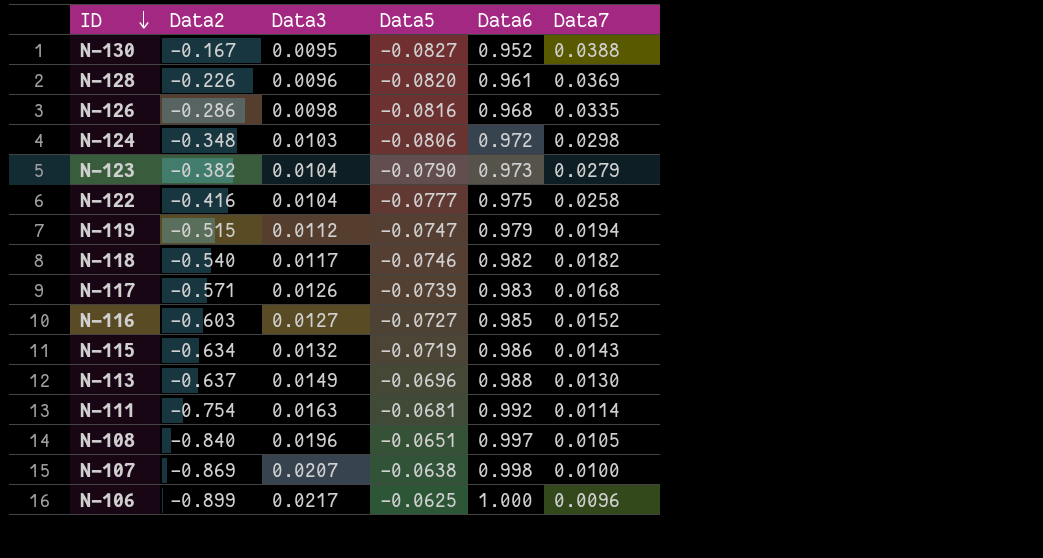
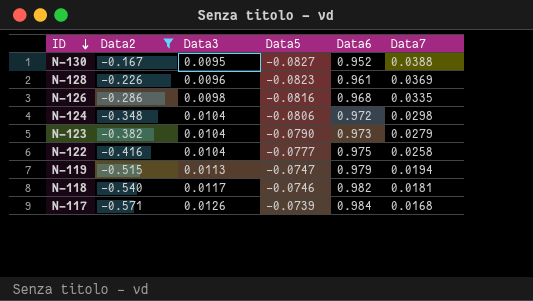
filter: none -> Data2 >= -0.571
N-128 | Data5: -0.0820 -> -0.0823
N-124 | Data3: 0.0103 -> 0.0104
N-119 | Data3: 0.0112 -> 0.0113
N-118 | Data7: 0.0182 -> 0.0181
N-117 | Data6: 0.983 -> 0.984

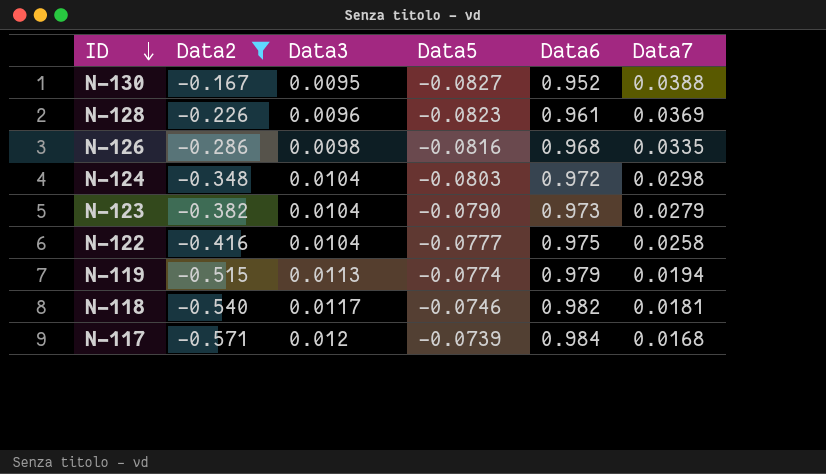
N-124 | Data5: -0.0806 -> -0.0803
N-119 | Data5: -0.0747 -> -0.0774
N-117 | Data3: 0.0126 -> 0.012

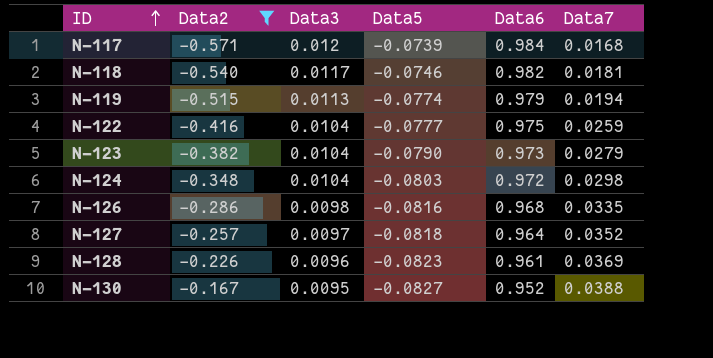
row order: ID descending -> ID ascending
N-122 | Data7: 0.0258 -> 0.0259
row N-127: none -> -0.257 | 0.0097 | -0.0818 | 0.964 | 0.0352

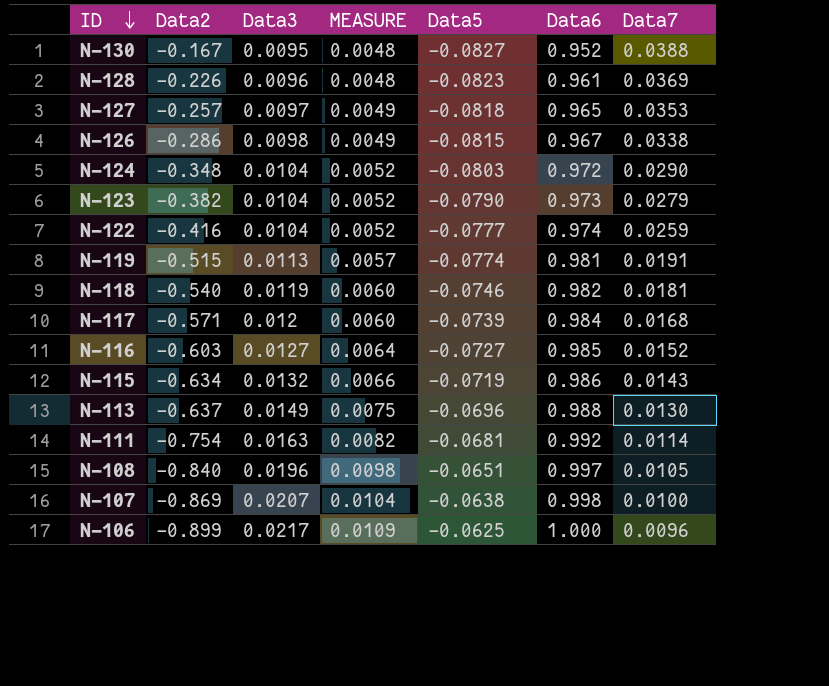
filter: Data2 >= -0.571 -> none
row order: ID ascending -> ID descending
column MEASURE | formula: none -> [Data3] * 0.5
N-127 | Data6: 0.964 -> 0.965
N-127 | Data7: 0.0352 -> 0.0353
N-126 | Data5: -0.0816 -> -0.0815
N-126 | Data6: 0.968 -> 0.967
N-126 | Data7: 0.0335 -> 0.0338
N-124 | Data7: 0.0298 -> 0.0290
N-122 | Data6: 0.975 -> 0.974
N-119 | Data6: 0.979 -> 0.981
N-119 | Data7: 0.0194 -> 0.0191
N-118 | Data3: 0.0117 -> 0.0119

